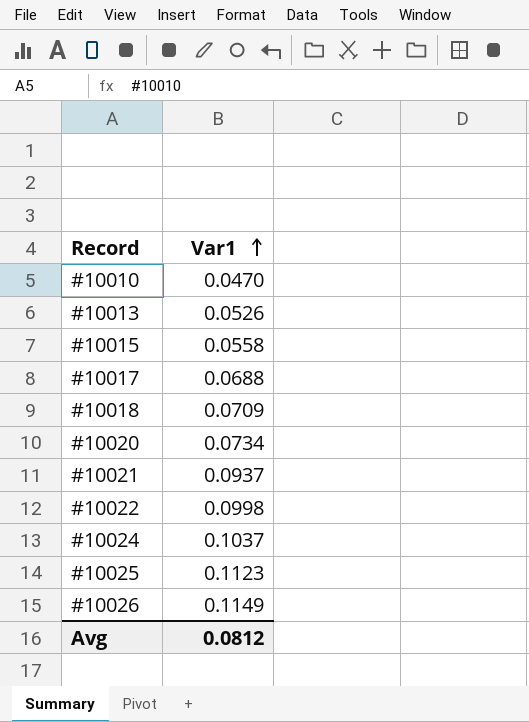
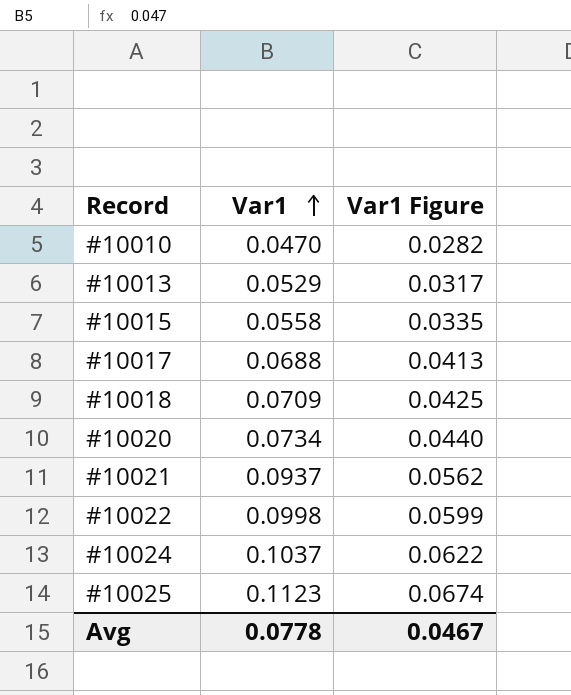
column Var1 Figure | formula: none -> [Var1] * 0.6
row #10026: 0.1149 -> none
#10013 | Var1: 0.0526 -> 0.0529
Avg | Var1: 0.0812 -> 0.0778

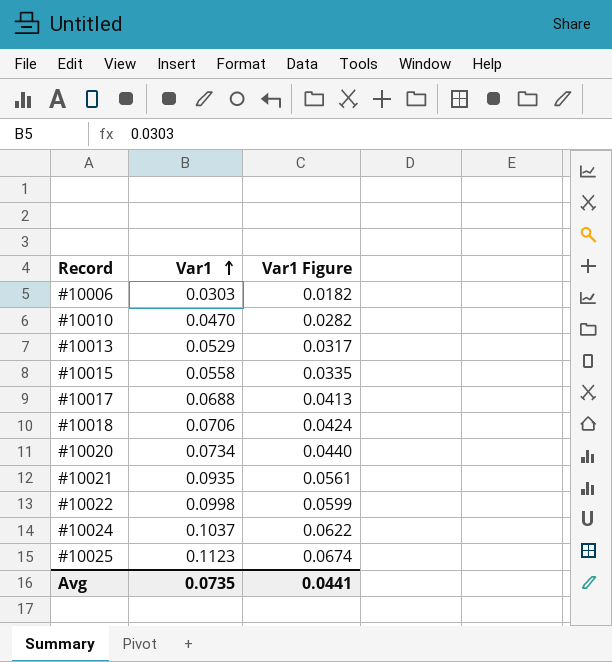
row #10006: none -> 0.0303 | 0.0182
#10018 | Var1: 0.0709 -> 0.0706
#10018 | Var1 Figure: 0.0425 -> 0.0424
#10021 | Var1: 0.0937 -> 0.0935
#10021 | Var1 Figure: 0.0562 -> 0.0561
Avg | Var1: 0.0778 -> 0.0735
Avg | Var1 Figure: 0.0467 -> 0.0441

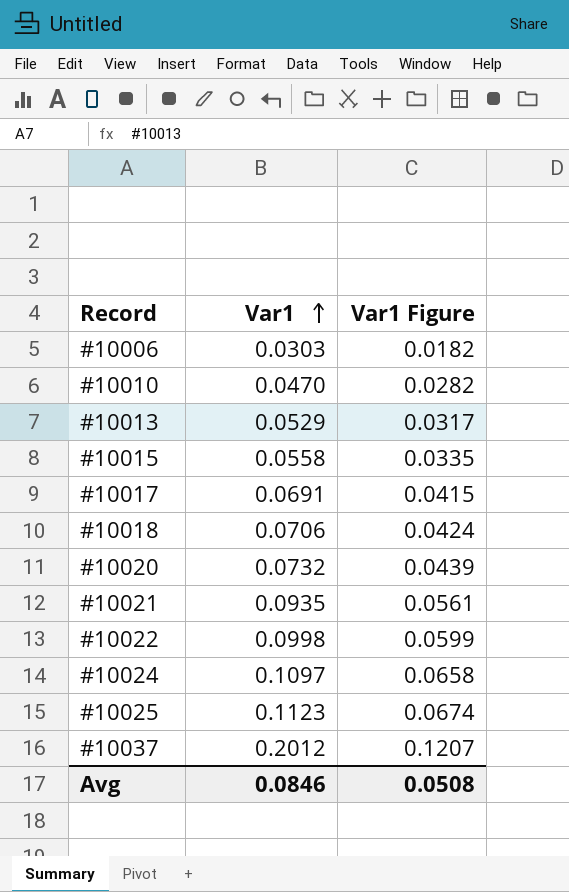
#10017 | Var1: 0.0688 -> 0.0691
#10017 | Var1 Figure: 0.0413 -> 0.0415
#10020 | Var1: 0.0734 -> 0.0732
#10020 | Var1 Figure: 0.0440 -> 0.0439
#10024 | Var1: 0.1037 -> 0.1097
#10024 | Var1 Figure: 0.0622 -> 0.0658
row #10037: none -> 0.2012 | 0.1207
Avg | Var1: 0.0735 -> 0.0846
Avg | Var1 Figure: 0.0441 -> 0.0508

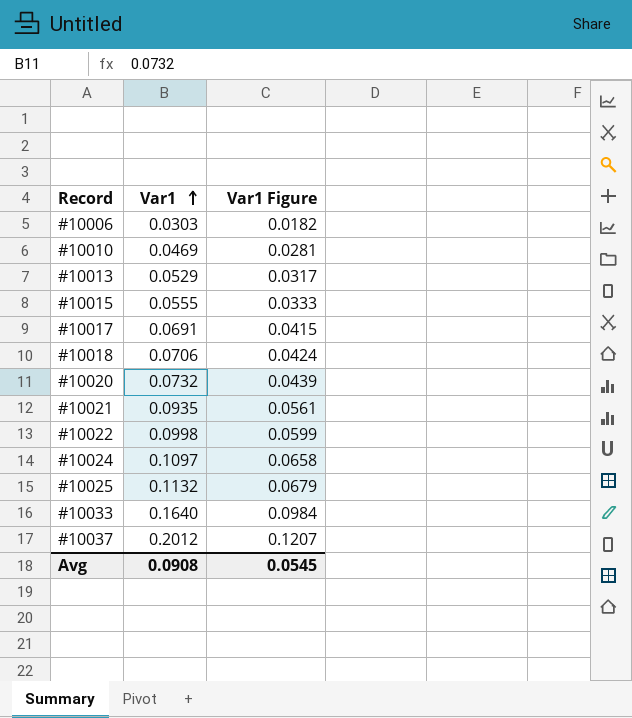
#10010 | Var1: 0.0470 -> 0.0469
#10010 | Var1 Figure: 0.0282 -> 0.0281
#10015 | Var1: 0.0558 -> 0.0555
#10015 | Var1 Figure: 0.0335 -> 0.0333
#10025 | Var1: 0.1123 -> 0.1132
#10025 | Var1 Figure: 0.0674 -> 0.0679
row #10033: none -> 0.1640 | 0.0984
Avg | Var1: 0.0846 -> 0.0908
Avg | Var1 Figure: 0.0508 -> 0.0545

